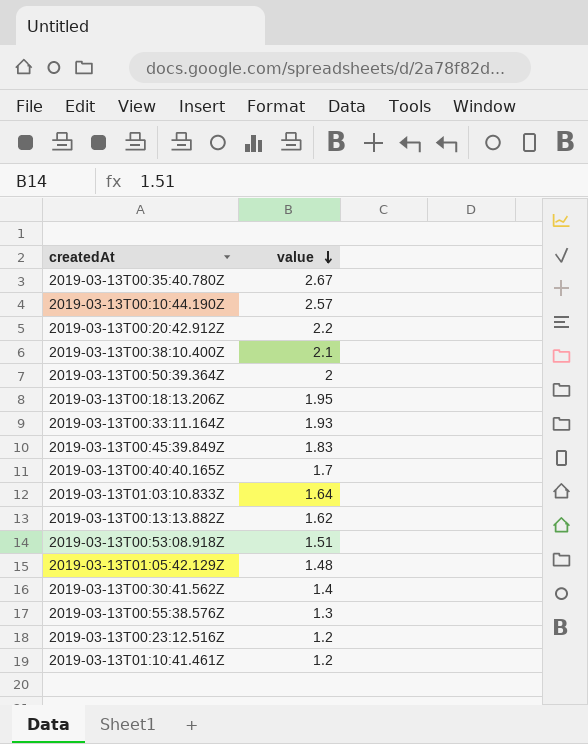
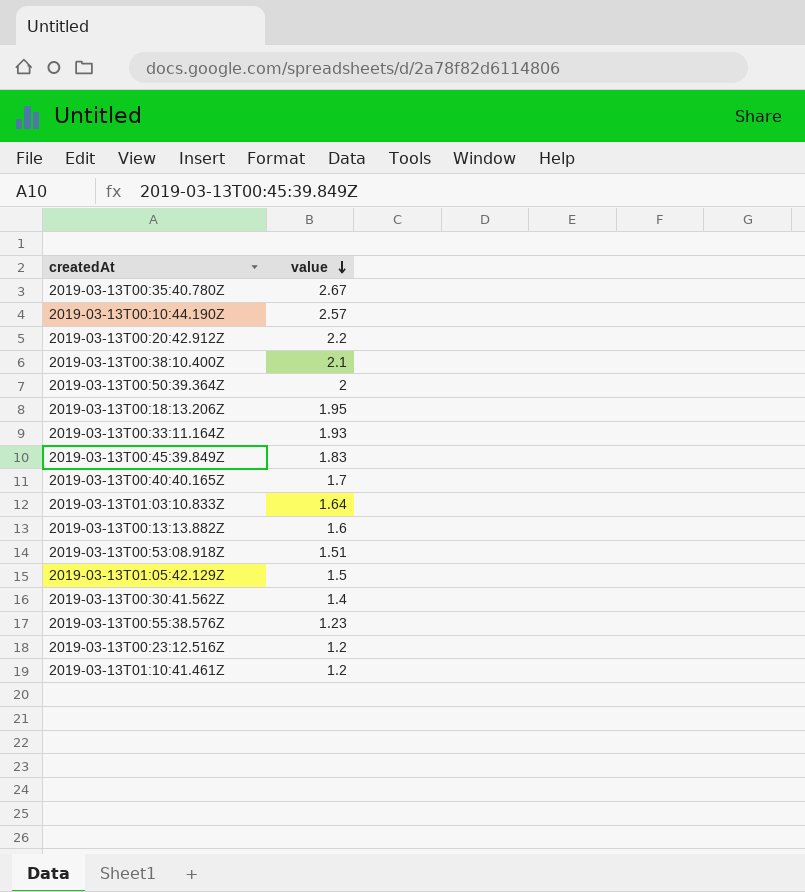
2019-03-13T00:13:13.882Z | value: 1.62 -> 1.6
2019-03-13T01:05:42.129Z | value: 1.48 -> 1.5
2019-03-13T00:55:38.576Z | value: 1.3 -> 1.23

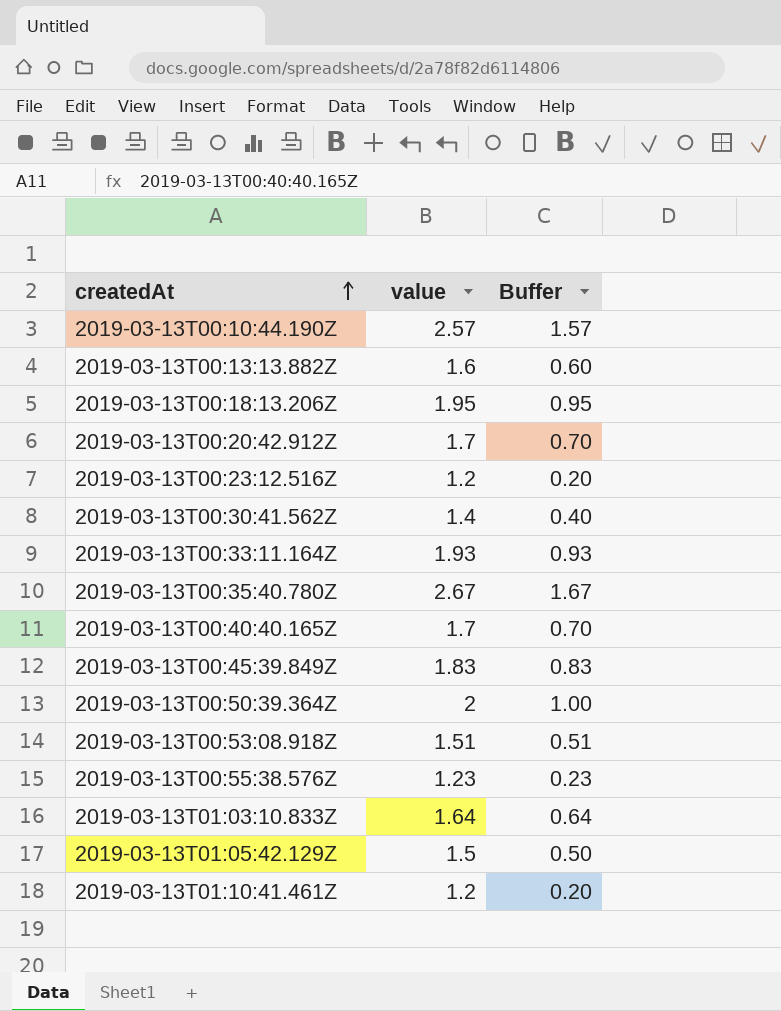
row order: value descending -> createdAt ascending
column Buffer | formula: none -> [value] - 1
row 2019-03-13T00:38:10.400Z: 2.1 -> none
2019-03-13T00:20:42.912Z | value: 2.2 -> 1.7

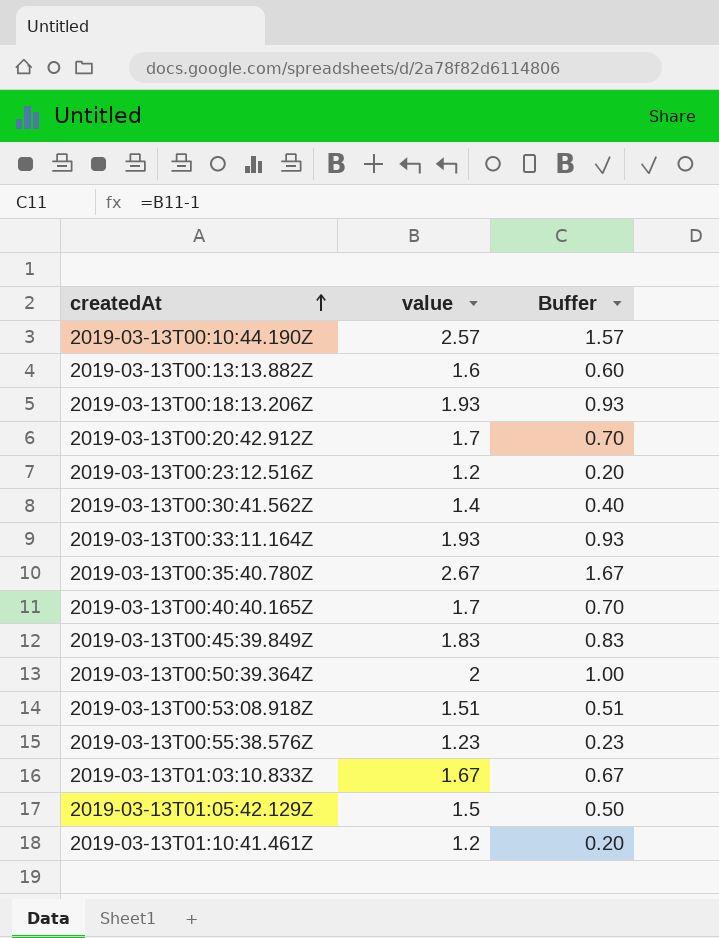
2019-03-13T00:18:13.206Z | value: 1.95 -> 1.93
2019-03-13T00:18:13.206Z | Buffer: 0.95 -> 0.93
2019-03-13T01:03:10.833Z | value: 1.64 -> 1.67
2019-03-13T01:03:10.833Z | Buffer: 0.64 -> 0.67

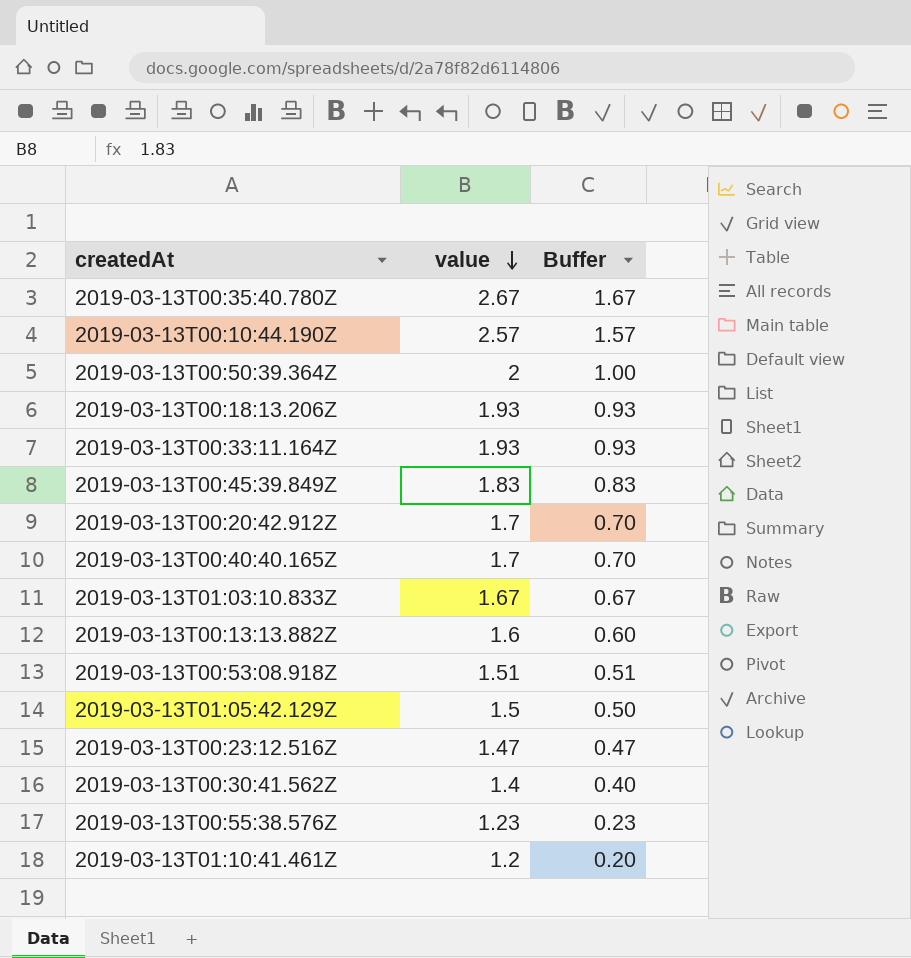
row order: createdAt ascending -> value descending
2019-03-13T00:23:12.516Z | value: 1.2 -> 1.47
2019-03-13T00:23:12.516Z | Buffer: 0.20 -> 0.47

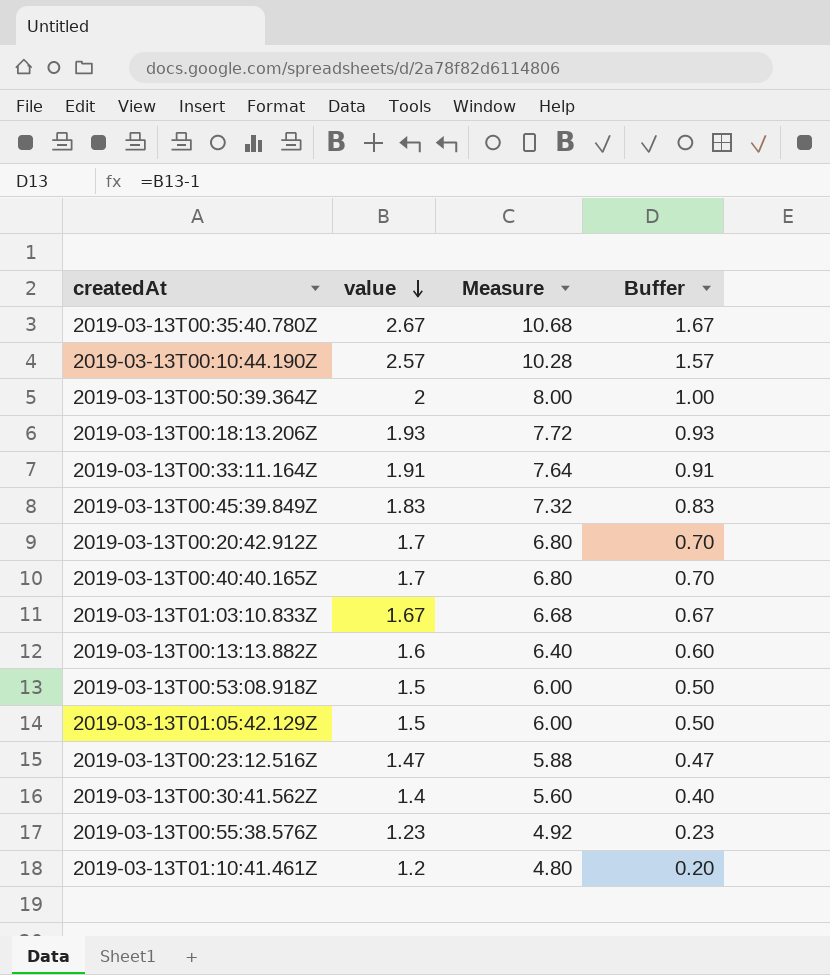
column Measure | formula: none -> [value] * 4
2019-03-13T00:33:11.164Z | value: 1.93 -> 1.91
2019-03-13T00:33:11.164Z | Buffer: 0.93 -> 0.91
2019-03-13T00:53:08.918Z | value: 1.51 -> 1.5
2019-03-13T00:53:08.918Z | Buffer: 0.51 -> 0.50

